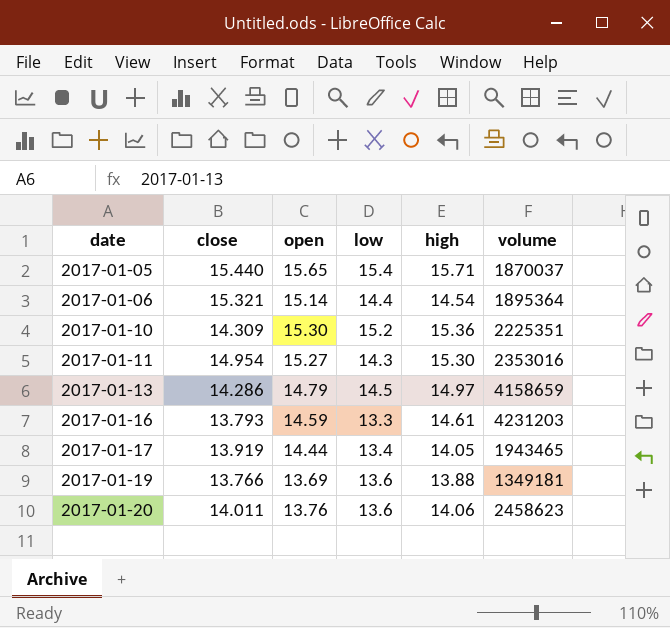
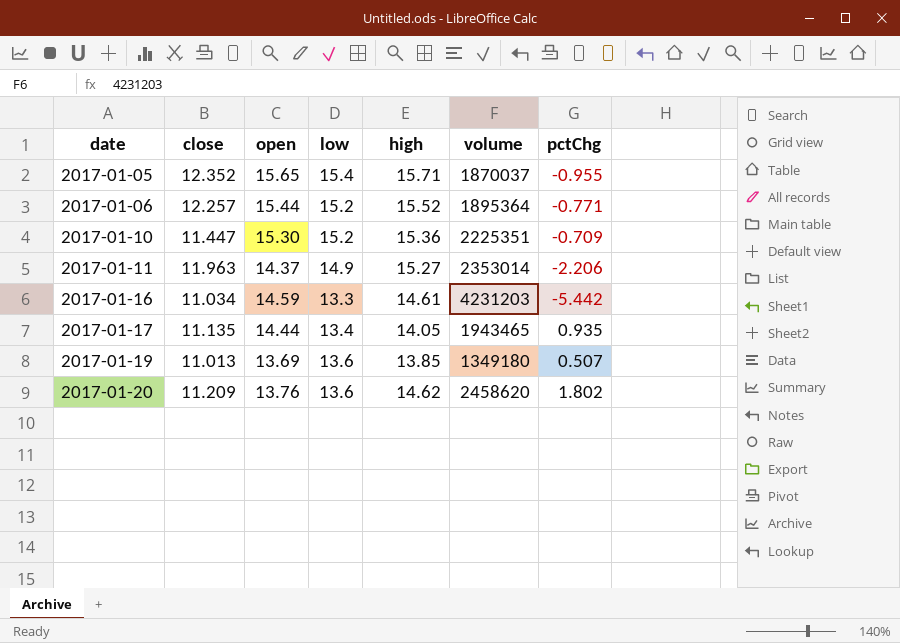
column pctChg | position: none -> 7
row 2017-01-13: 14.286 | 14.79 | 14.5 | 14.97 | 4158659 -> none
2017-01-05 | close: 15.440 -> 12.352
2017-01-06 | close: 15.321 -> 12.257
2017-01-06 | open: 15.14 -> 15.44
2017-01-06 | low: 14.4 -> 15.2
2017-01-06 | high: 14.54 -> 15.52
2017-01-10 | close: 14.309 -> 11.447
2017-01-11 | close: 14.954 -> 11.963
2017-01-11 | open: 15.27 -> 14.37
2017-01-11 | low: 14.3 -> 14.9
2017-01-11 | high: 15.30 -> 15.27
2017-01-11 | volume: 2353016 -> 2353014
2017-01-16 | close: 13.793 -> 11.034
2017-01-17 | close: 13.919 -> 11.135
2017-01-19 | close: 13.766 -> 11.013
2017-01-19 | high: 13.88 -> 13.85
2017-01-19 | volume: 1349181 -> 1349180
2017-01-20 | close: 14.011 -> 11.209
2017-01-20 | high: 14.06 -> 14.62
2017-01-20 | volume: 2458623 -> 2458620

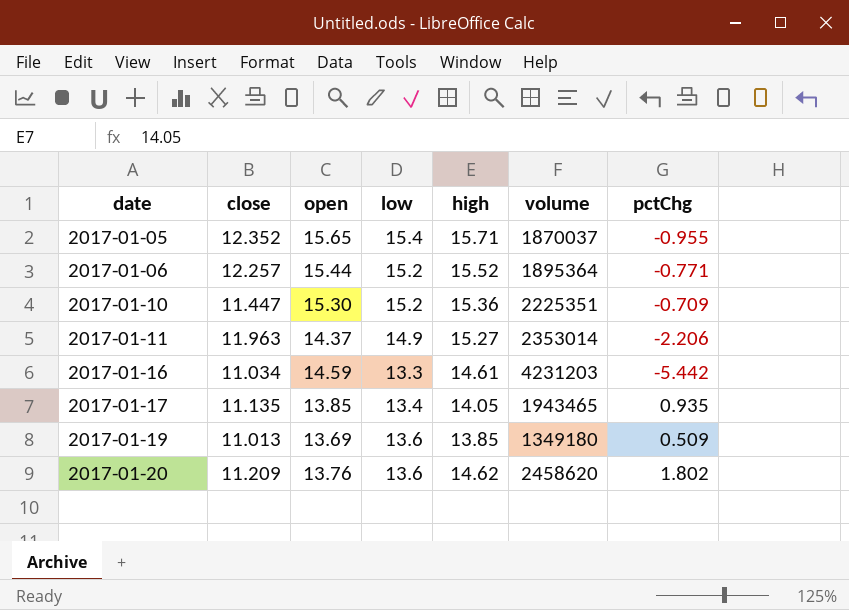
2017-01-17 | open: 14.44 -> 13.85
2017-01-19 | pctChg: 0.507 -> 0.509

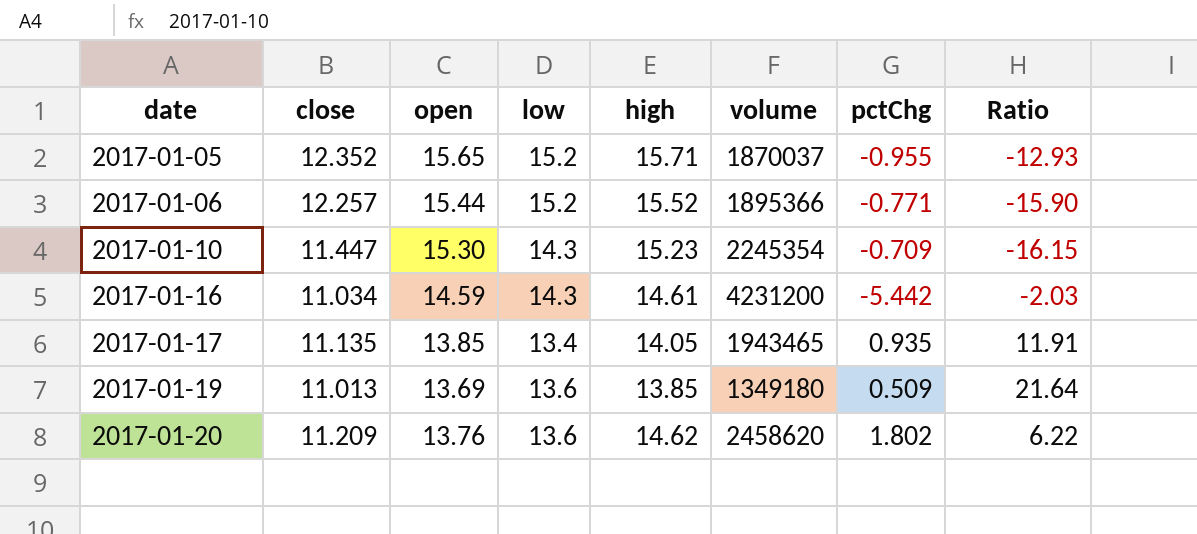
column Ratio | formula: none -> [close] / [pctChg]
row 2017-01-11: 11.963 | 14.37 | 14.9 | 15.27 | 2353014 | -2.206 -> none
2017-01-05 | low: 15.4 -> 15.2
2017-01-06 | volume: 1895364 -> 1895366
2017-01-10 | low: 15.2 -> 14.3
2017-01-10 | high: 15.36 -> 15.23
2017-01-10 | volume: 2225351 -> 2245354
2017-01-16 | low: 13.3 -> 14.3
2017-01-16 | volume: 4231203 -> 4231200

